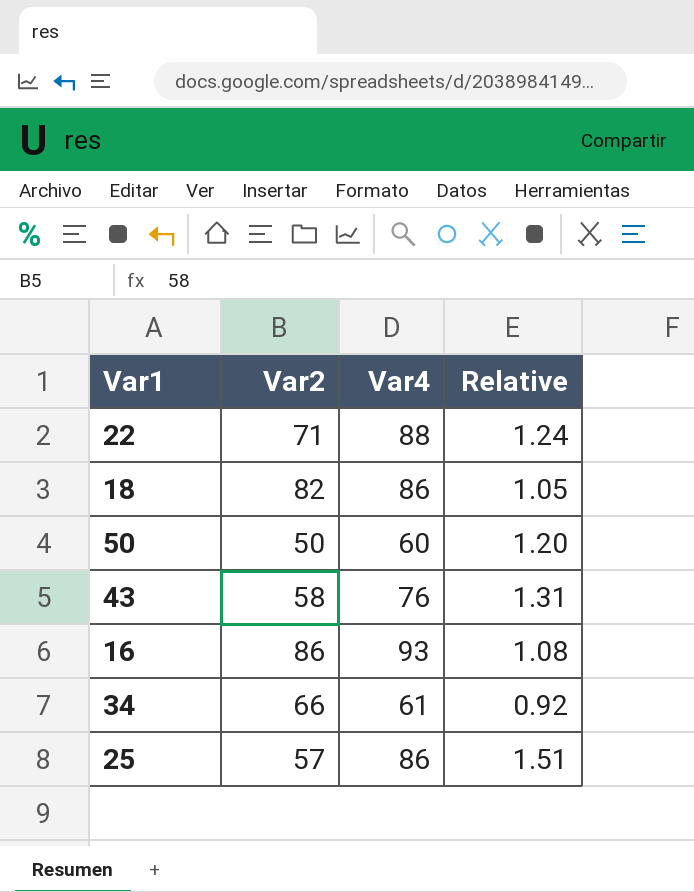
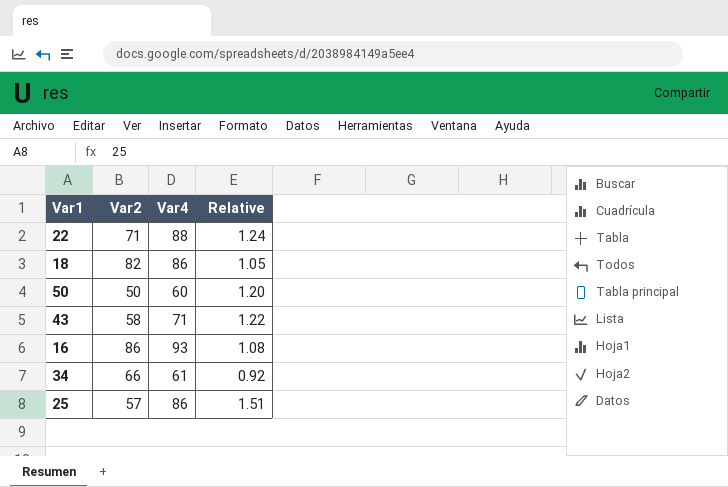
43 | Var4: 76 -> 71
43 | Relative: 1.31 -> 1.22

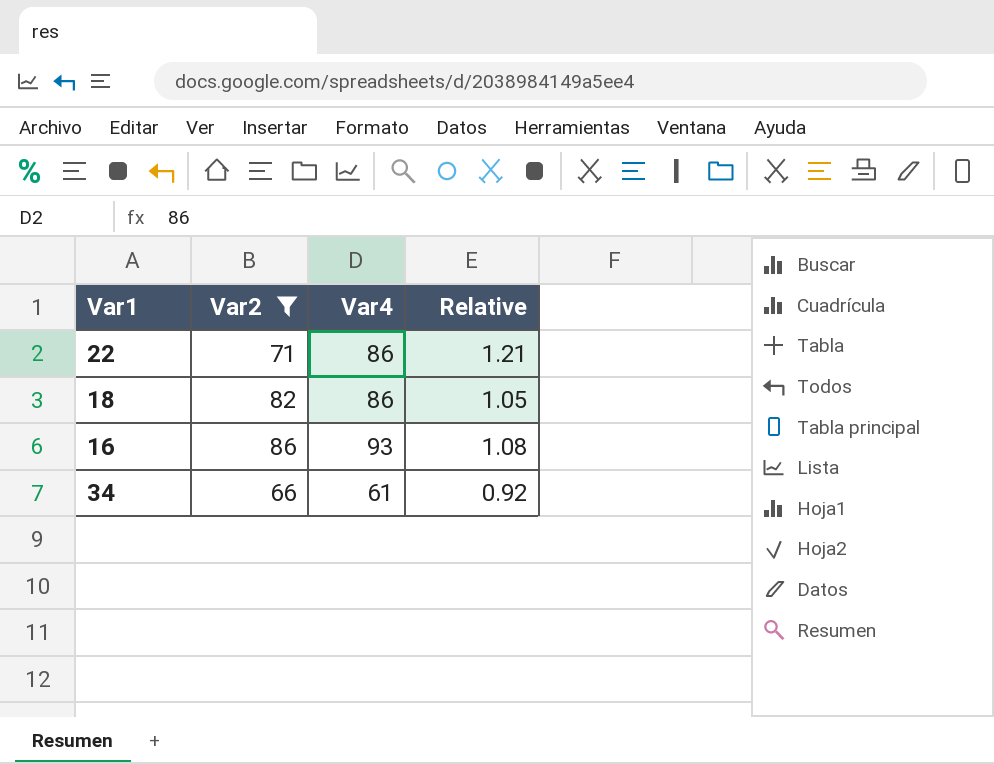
filter: none -> Var2 >= 66
22 | Var4: 88 -> 86
22 | Relative: 1.24 -> 1.21

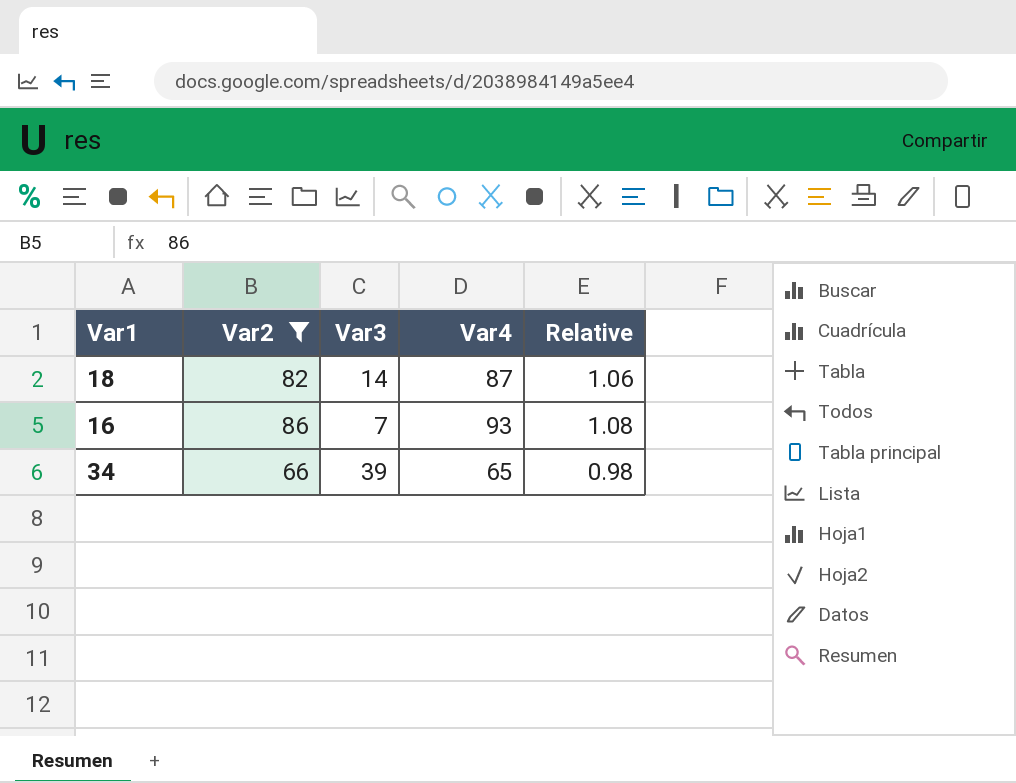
column Var3 | position: none -> 3
row 22: 71 | 86 | 1.21 -> none
18 | Var4: 86 -> 87
18 | Relative: 1.05 -> 1.06
34 | Var4: 61 -> 65
34 | Relative: 0.92 -> 0.98

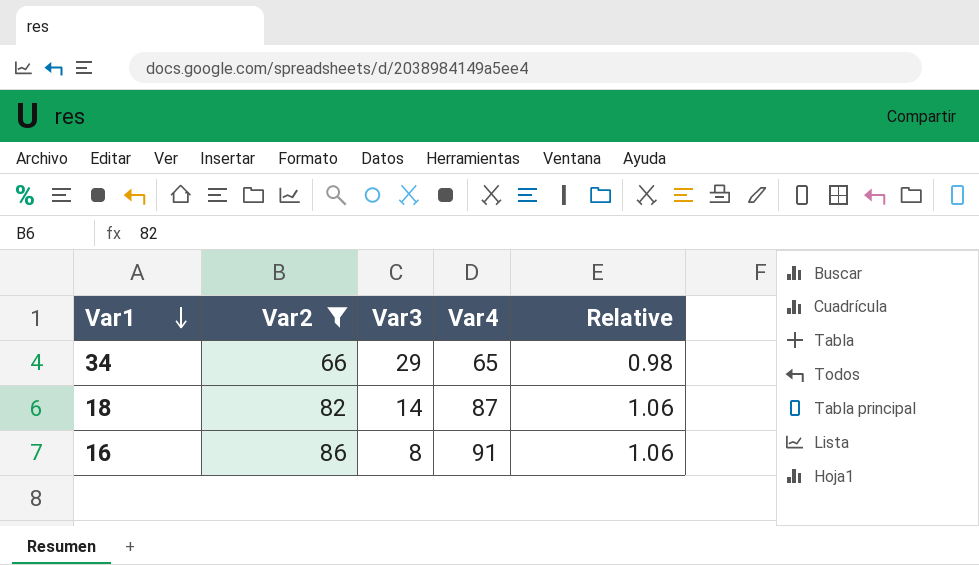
row order: none -> Var1 descending
34 | Var3: 39 -> 29
16 | Var3: 7 -> 8
16 | Var4: 93 -> 91
16 | Relative: 1.08 -> 1.06

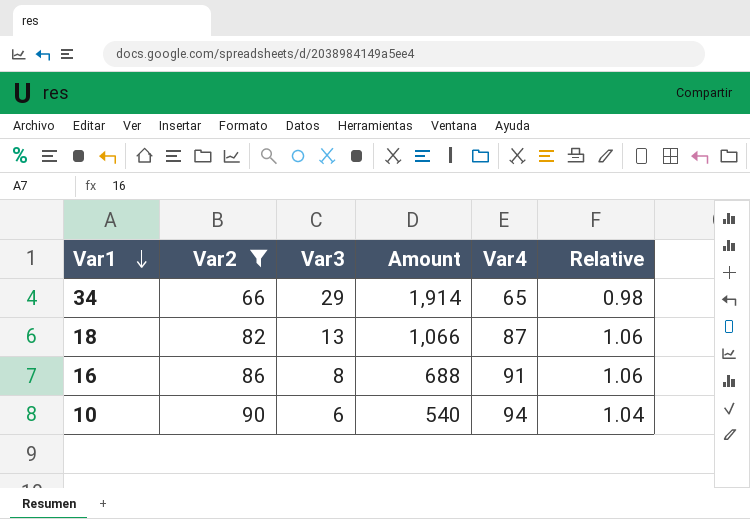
column Amount | formula: none -> [Var2] * [Var3]
18 | Var3: 14 -> 13
row 10: none -> 90 | 6 | 540 | 94 | 1.04

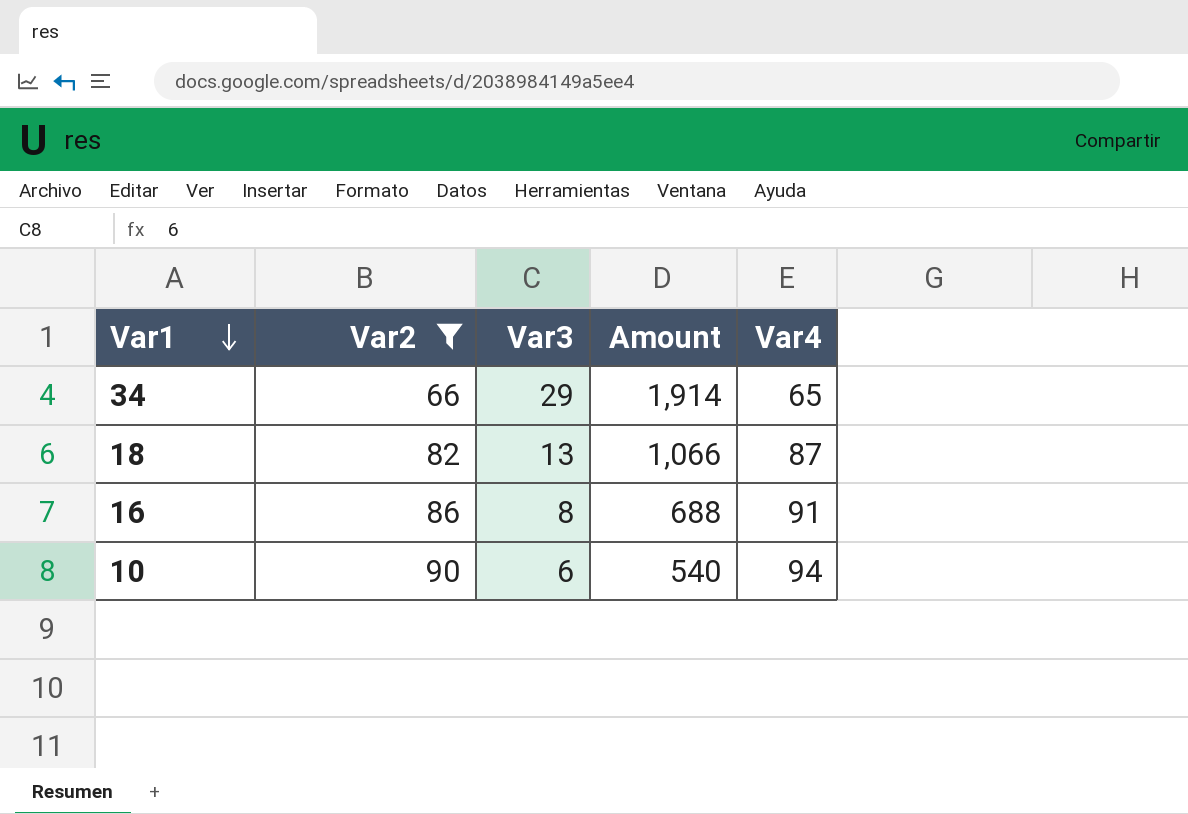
column Relative | formula: [Var4] / [Var2] -> none

